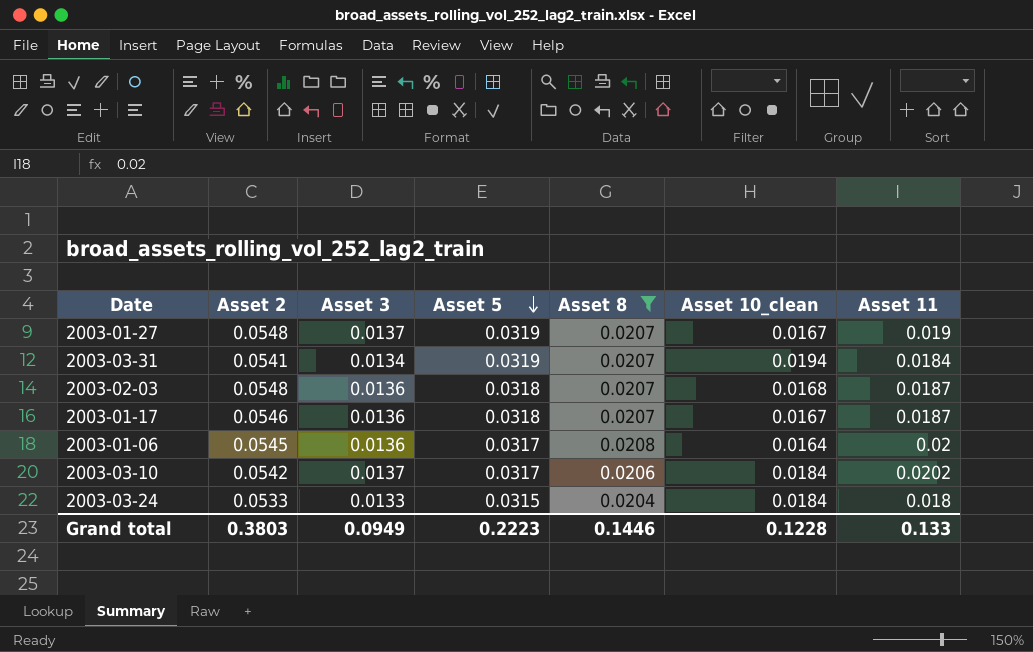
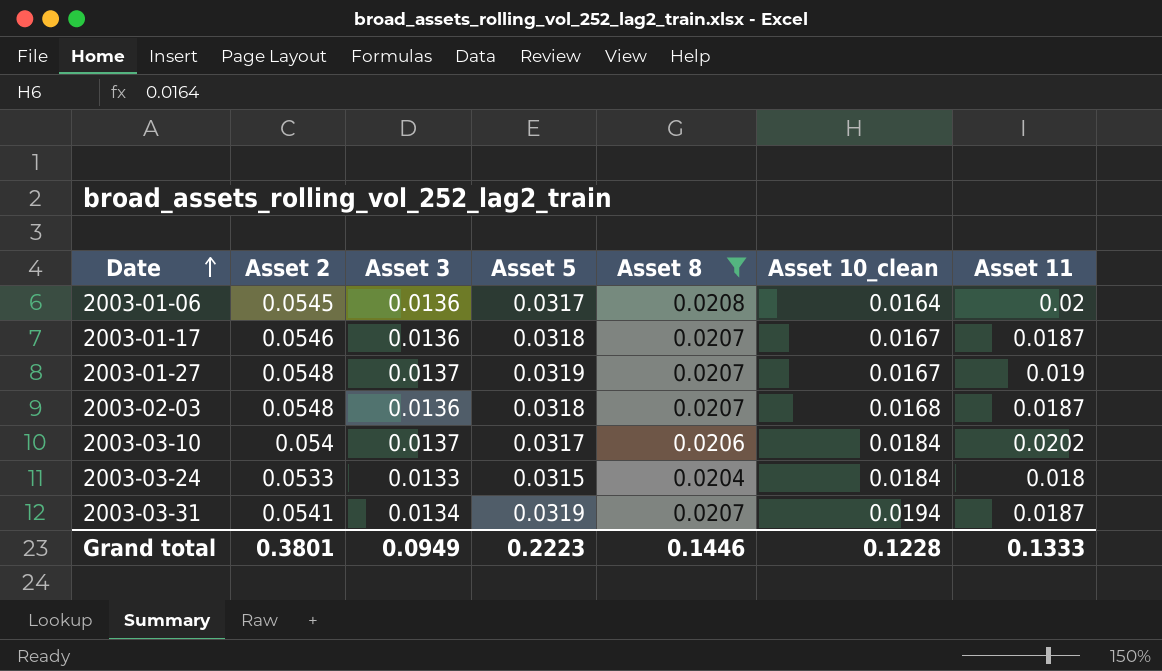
row order: Asset 5 descending -> Date ascending
2003-03-10 | Asset 2: 0.0542 -> 0.054
2003-03-31 | Asset 11: 0.0184 -> 0.0187
Grand total | Asset 2: 0.3803 -> 0.3801
Grand total | Asset 11: 0.133 -> 0.1333

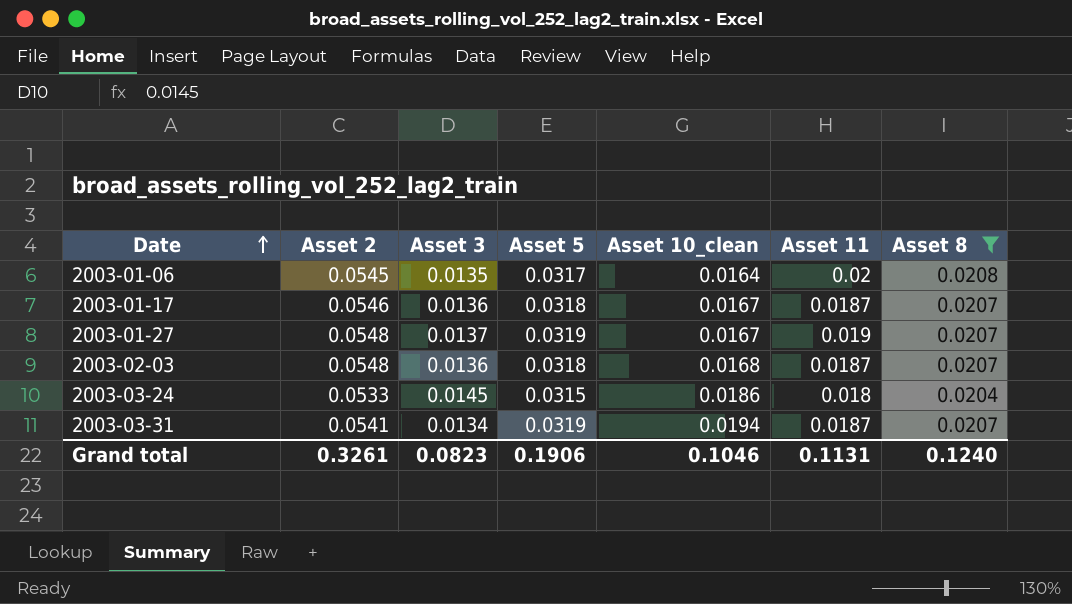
column Asset 8 | position: 5 -> 7
row 2003-03-10: 0.054 | 0.0137 | 0.0317 | 0.0206 | 0.0184 | 0.0202 -> none
2003-01-06 | Asset 3: 0.0136 -> 0.0135
2003-03-24 | Asset 3: 0.0133 -> 0.0145
2003-03-24 | Asset 10_clean: 0.0184 -> 0.0186
Grand total | Asset 2: 0.3801 -> 0.3261
Grand total | Asset 3: 0.0949 -> 0.0823
Grand total | Asset 5: 0.2223 -> 0.1906
Grand total | Asset 10_clean: 0.1228 -> 0.1046
Grand total | Asset 11: 0.1333 -> 0.1131
Grand total | Asset 8: 0.1446 -> 0.1240

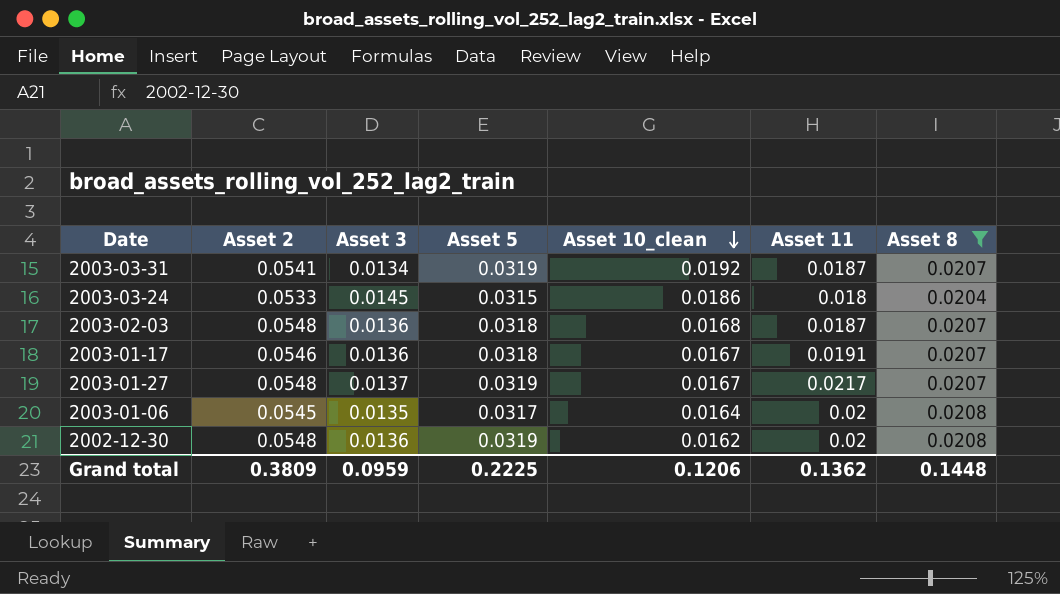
row order: Date ascending -> Asset 10_clean descending
2003-03-31 | Asset 10_clean: 0.0194 -> 0.0192
2003-01-17 | Asset 11: 0.0187 -> 0.0191
2003-01-27 | Asset 11: 0.019 -> 0.0217
row 2002-12-30: none -> 0.0548 | 0.0136 | 0.0319 | 0.0162 | 0.02 | 0.0208
Grand total | Asset 2: 0.3261 -> 0.3809
Grand total | Asset 3: 0.0823 -> 0.0959
Grand total | Asset 5: 0.1906 -> 0.2225
Grand total | Asset 10_clean: 0.1046 -> 0.1206
Grand total | Asset 11: 0.1131 -> 0.1362
Grand total | Asset 8: 0.1240 -> 0.1448

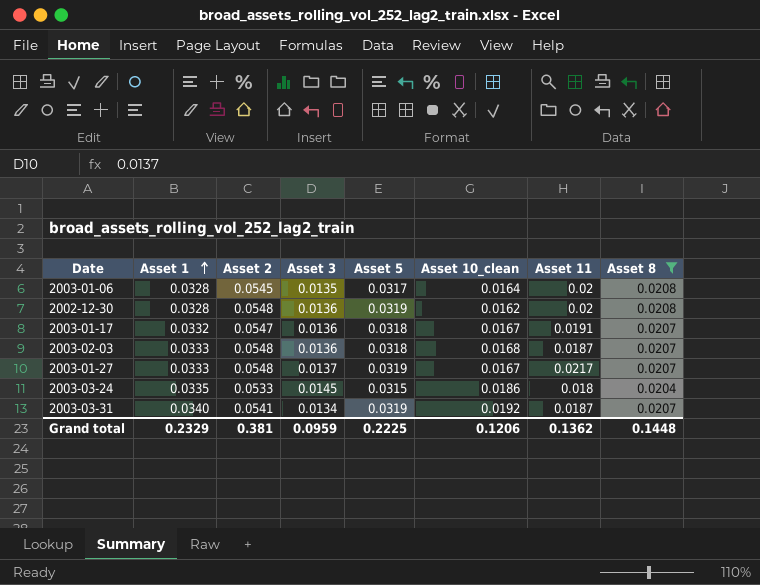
row order: Asset 10_clean descending -> Asset 1 ascending
column Asset 1 | position: none -> 2
2003-01-17 | Asset 2: 0.0546 -> 0.0547
Grand total | Asset 2: 0.3809 -> 0.381

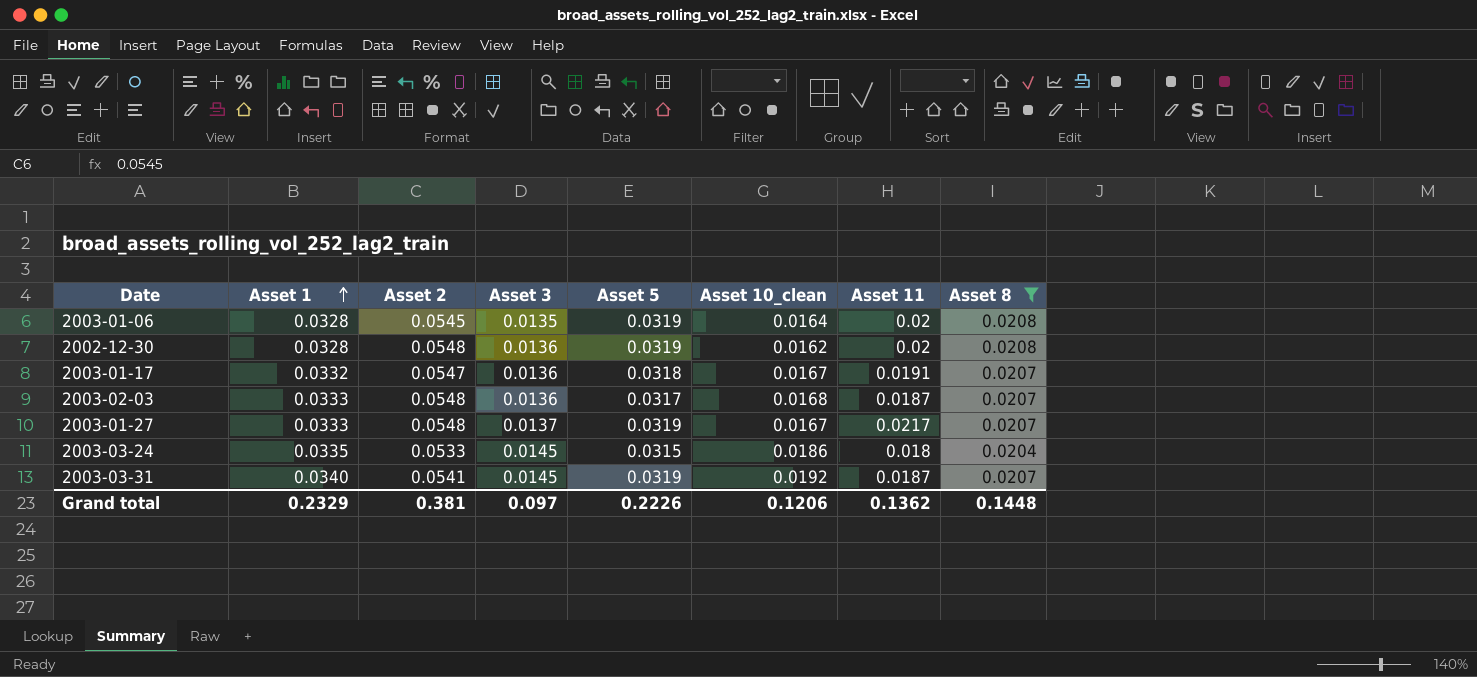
2003-01-06 | Asset 5: 0.0317 -> 0.0319
2003-02-03 | Asset 5: 0.0318 -> 0.0317
2003-03-31 | Asset 3: 0.0134 -> 0.0145
Grand total | Asset 3: 0.0959 -> 0.097
Grand total | Asset 5: 0.2225 -> 0.2226

